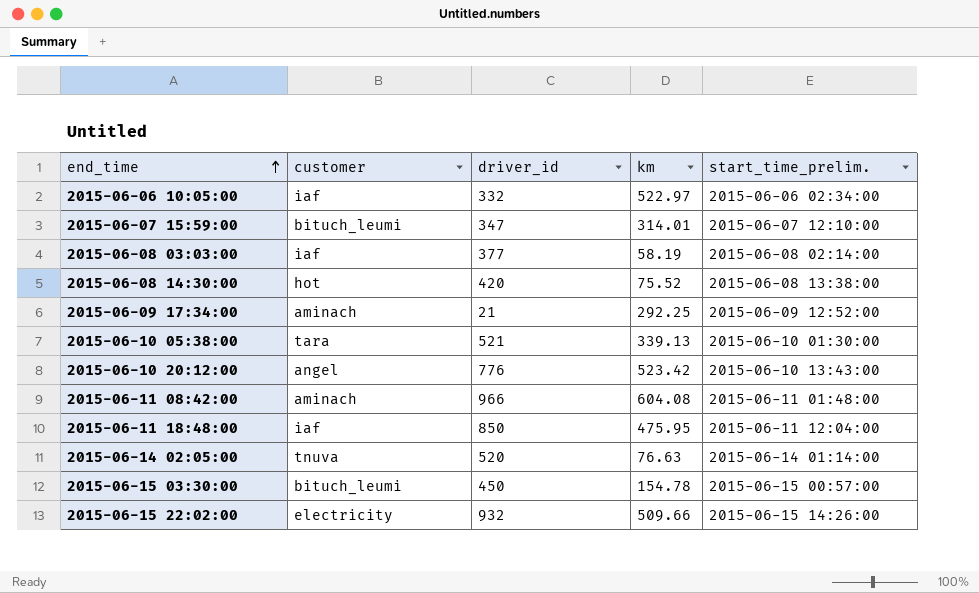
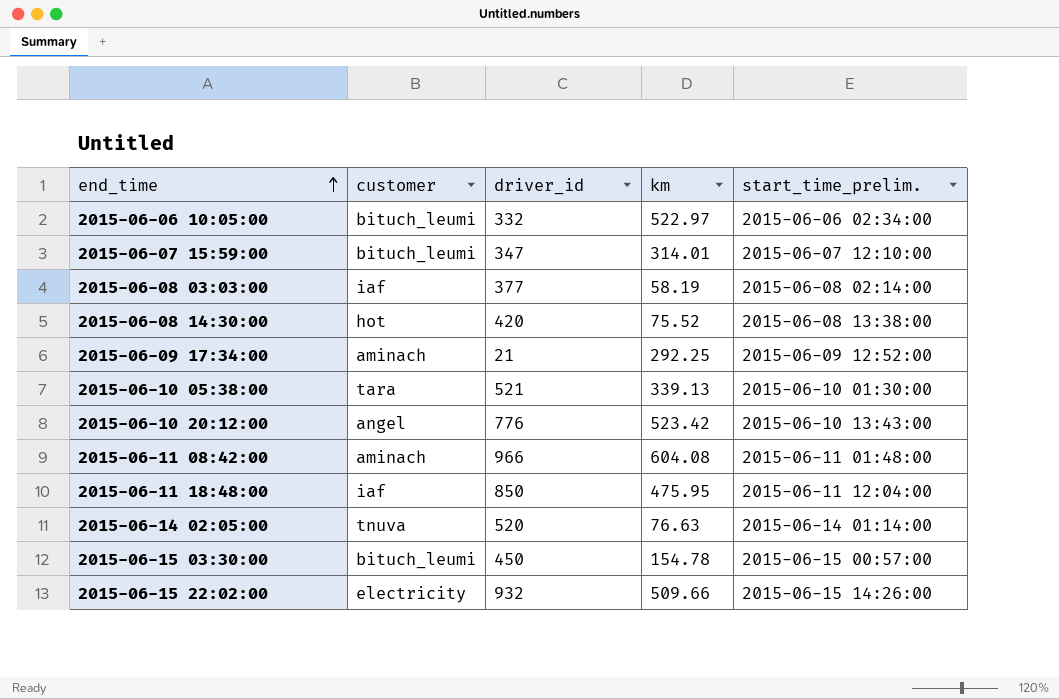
2015-06-06 10:05:00 | customer: iaf -> bituch_leumi

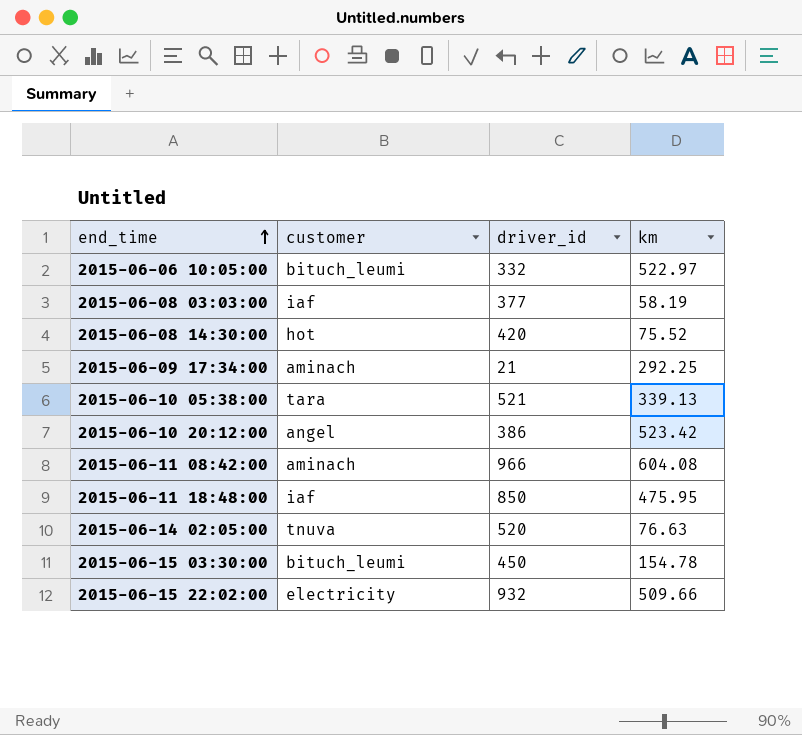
column start_time_prelim. | position: 5 -> none
row 2015-06-07 15:59:00: bituch_leumi | 347 | 314.01 | 2015-06-07 12:10:00 -> none
2015-06-10 20:12:00 | driver_id: 776 -> 386

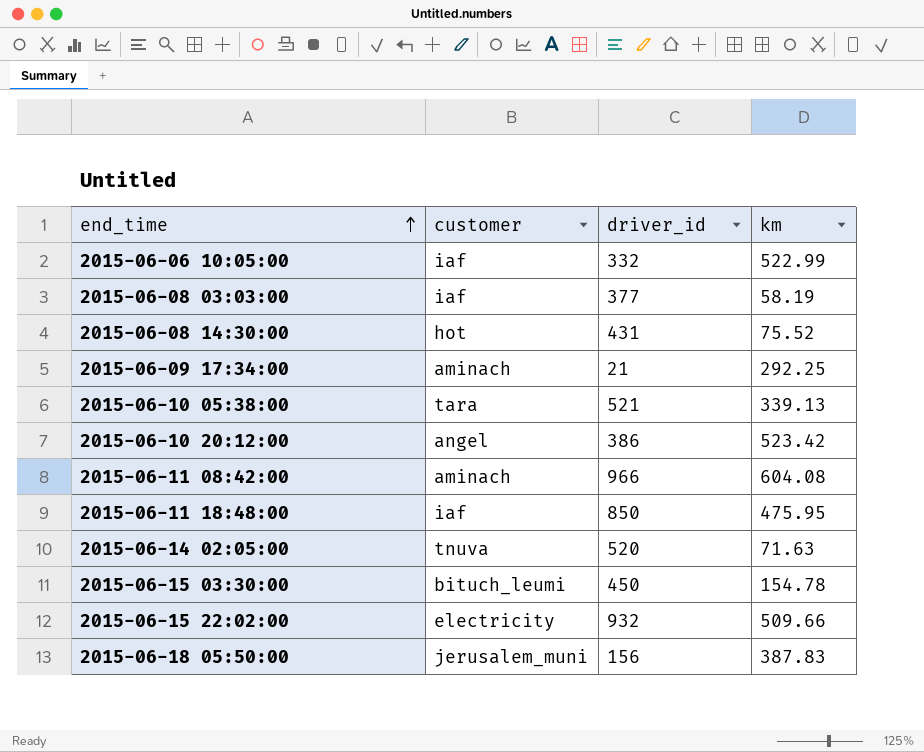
2015-06-06 10:05:00 | customer: bituch_leumi -> iaf
2015-06-06 10:05:00 | km: 522.97 -> 522.99
2015-06-08 14:30:00 | driver_id: 420 -> 431
2015-06-14 02:05:00 | km: 76.63 -> 71.63
row 2015-06-18 05:50:00: none -> jerusalem_muni | 156 | 387.83

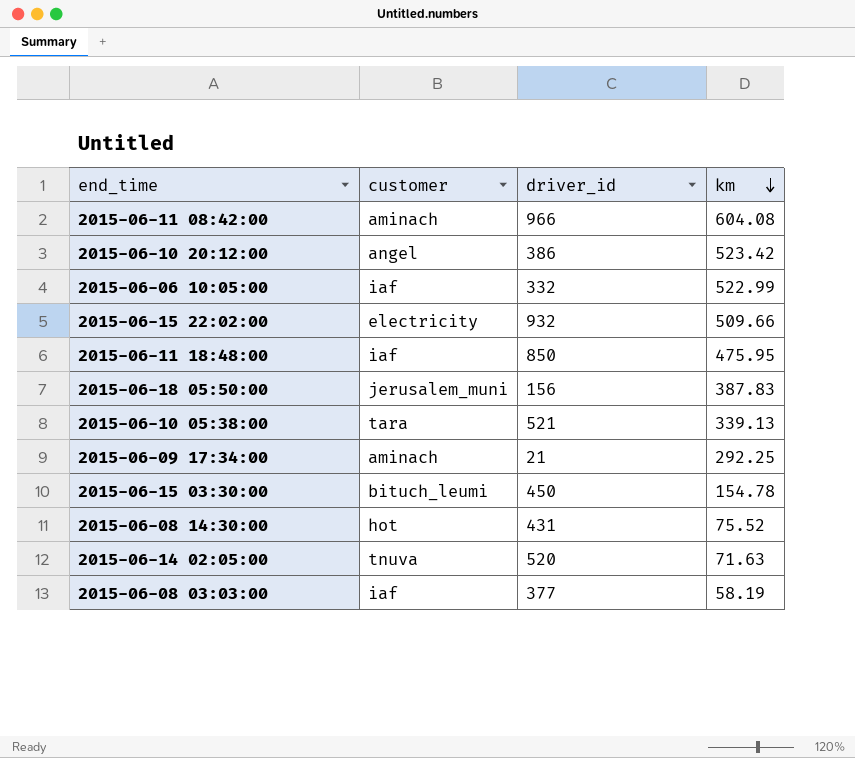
row order: end_time ascending -> km descending

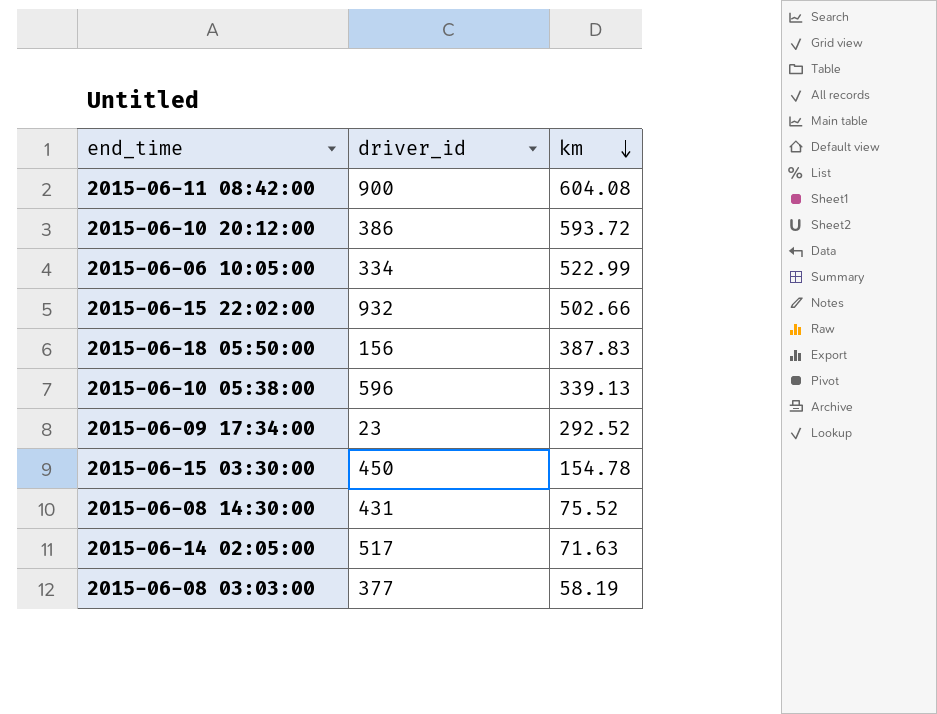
column customer | position: 2 -> none
row 2015-06-11 18:48:00: iaf | 850 | 475.95 -> none
2015-06-11 08:42:00 | driver_id: 966 -> 900
2015-06-10 20:12:00 | km: 523.42 -> 593.72
2015-06-06 10:05:00 | driver_id: 332 -> 334
2015-06-15 22:02:00 | km: 509.66 -> 502.66
2015-06-10 05:38:00 | driver_id: 521 -> 596
2015-06-09 17:34:00 | driver_id: 21 -> 23
2015-06-09 17:34:00 | km: 292.25 -> 292.52
2015-06-14 02:05:00 | driver_id: 520 -> 517

